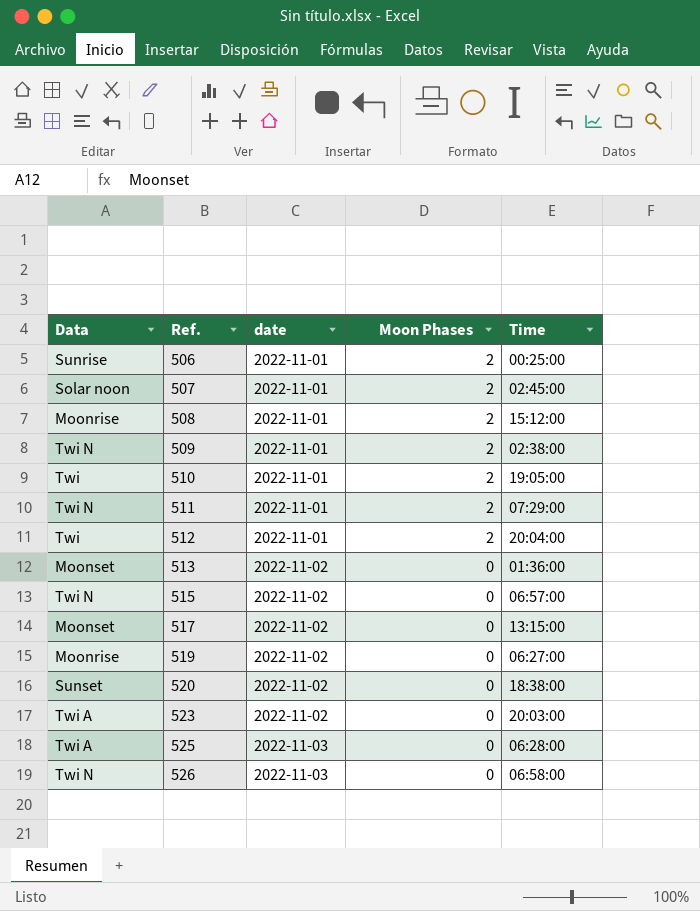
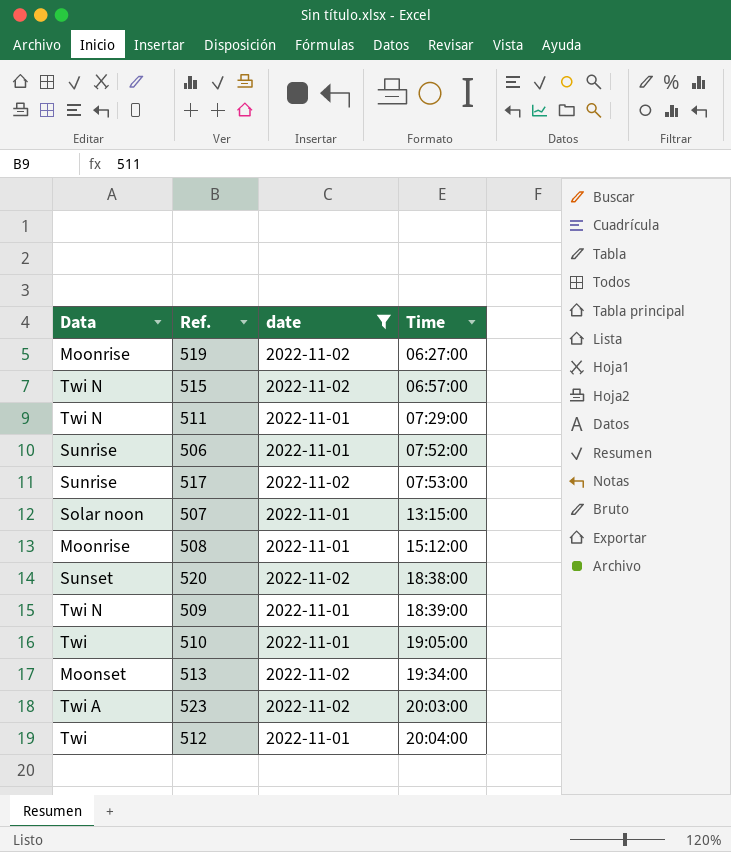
filter: none -> date != 2022-11-03
row order: Ref. ascending -> Time ascending
column Moon Phases | position: 4 -> none
506 | Time: 00:25:00 -> 07:52:00
517 | Data: Moonset -> Sunrise
517 | Time: 13:15:00 -> 07:53:00
507 | Time: 02:45:00 -> 13:15:00
509 | Time: 02:38:00 -> 18:39:00
513 | Time: 01:36:00 -> 19:34:00

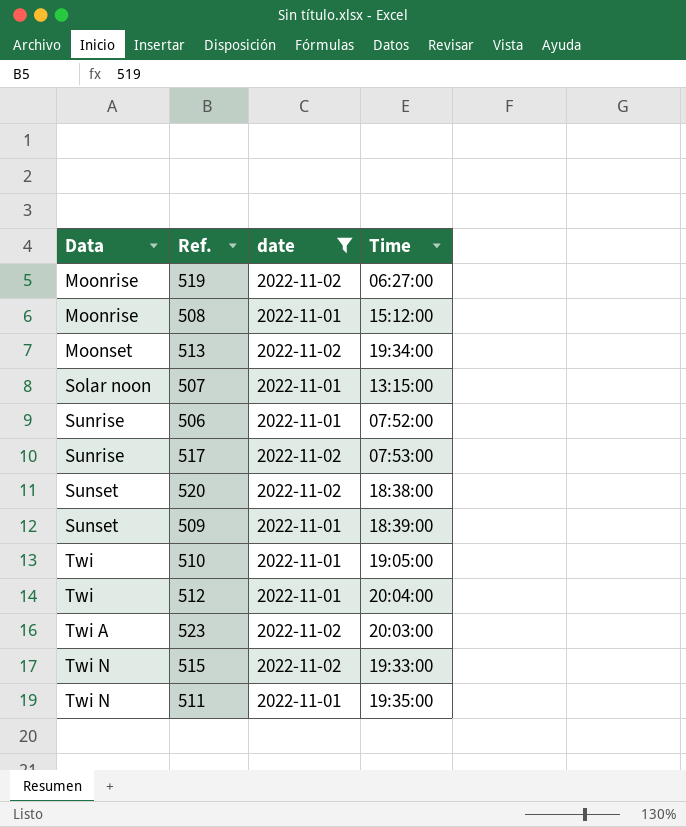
row order: Time ascending -> Data ascending
509 | Data: Twi N -> Sunset
515 | Time: 06:57:00 -> 19:33:00
511 | Time: 07:29:00 -> 19:35:00

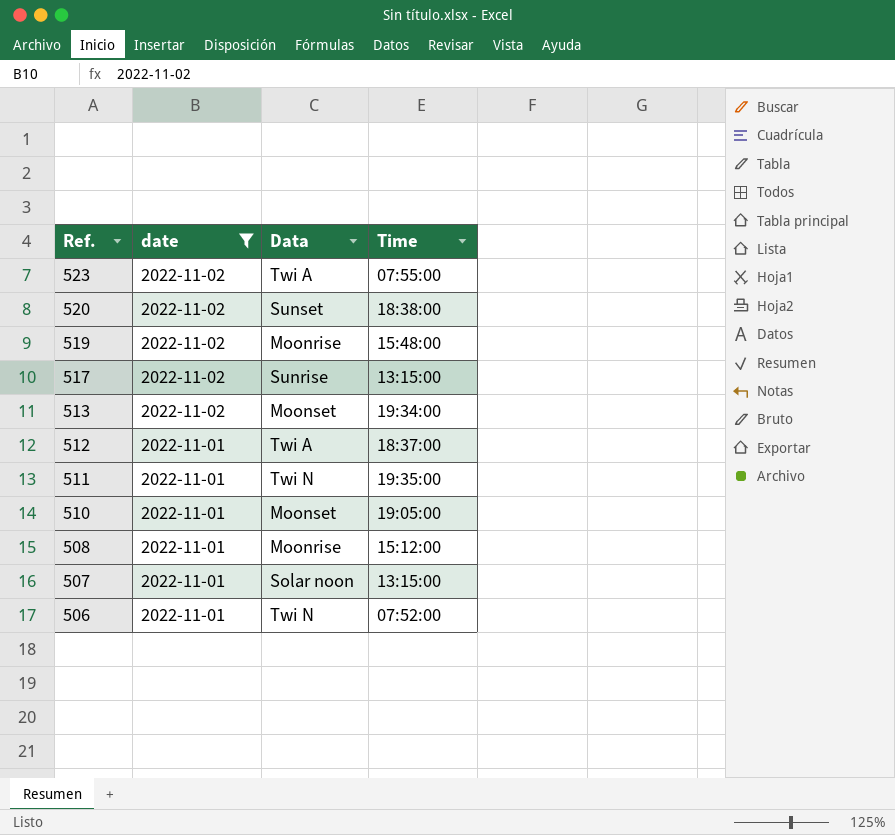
row order: Data ascending -> Ref. descending
column Data | position: 1 -> 3
row 509: Sunset | 2022-11-01 | 18:39:00 -> none
row 515: Twi N | 2022-11-02 | 19:33:00 -> none
523 | Time: 20:03:00 -> 07:55:00
519 | Time: 06:27:00 -> 15:48:00
517 | Time: 07:53:00 -> 13:15:00
512 | Data: Twi -> Twi A
512 | Time: 20:04:00 -> 18:37:00
510 | Data: Twi -> Moonset
506 | Data: Sunrise -> Twi N

